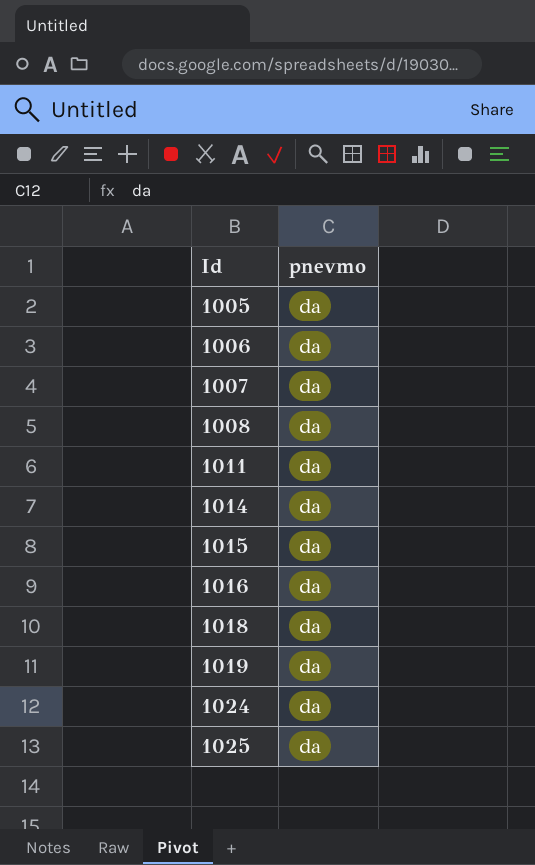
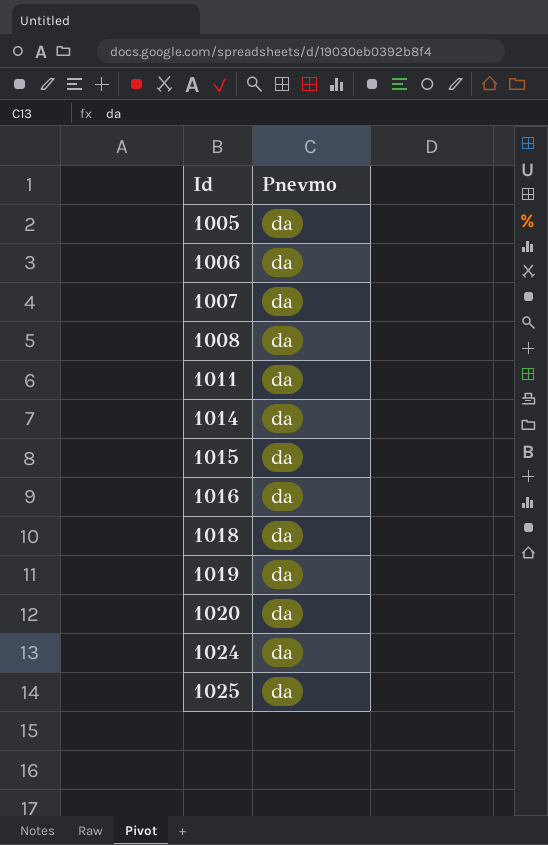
column name: pnevmo -> Pnevmo
row 1020: none -> da

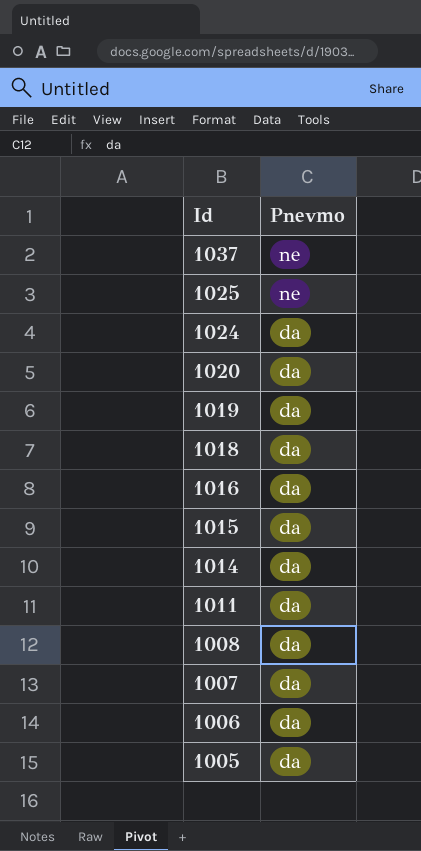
row order: Id ascending -> Id descending
row 1037: none -> ne
1025 | Pnevmo: da -> ne

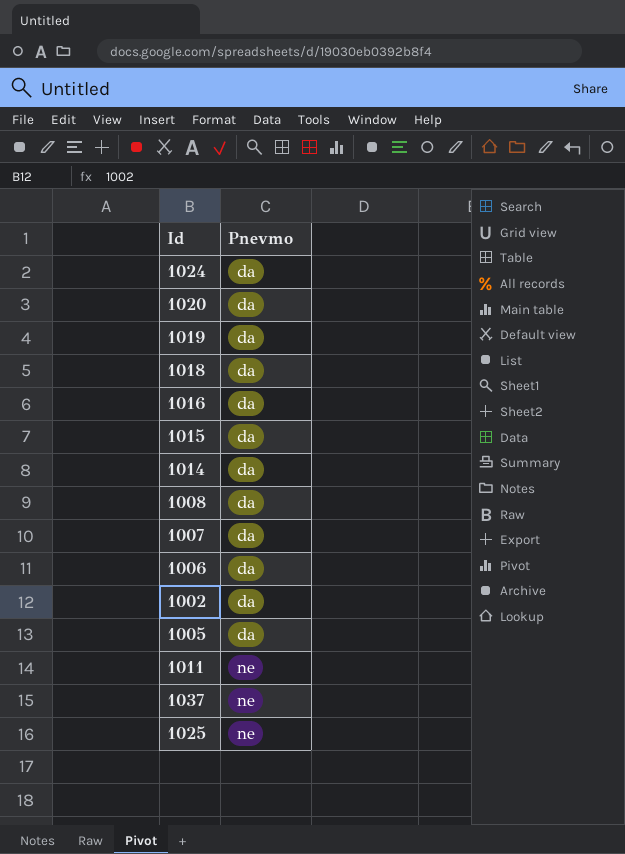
row order: Id descending -> Pnevmo ascending
row 1002: none -> da
1011 | Pnevmo: da -> ne

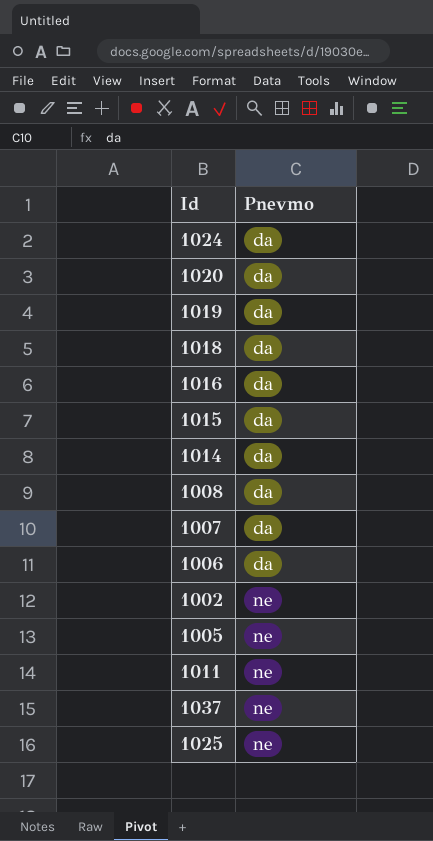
1002 | Pnevmo: da -> ne
1005 | Pnevmo: da -> ne

